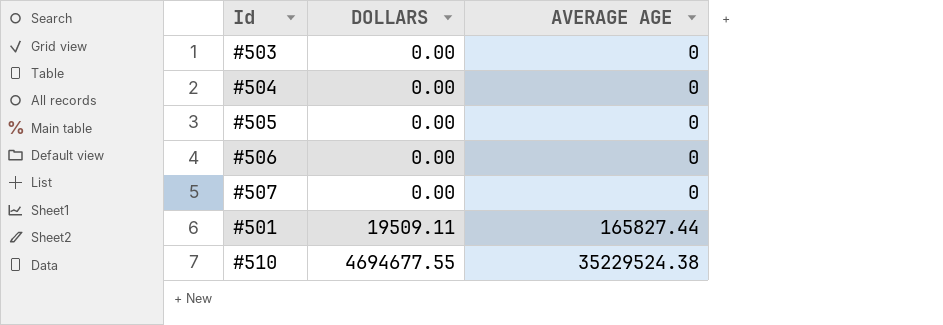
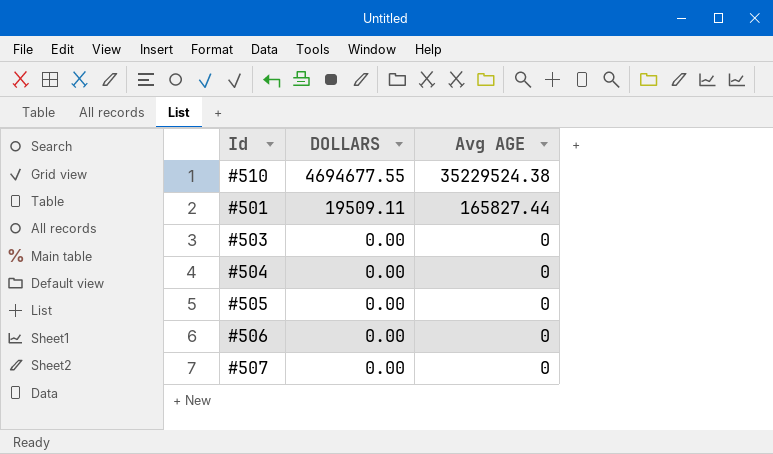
row order: DOLLARS ascending -> DOLLARS descending
column name: AVERAGE AGE -> Avg AGE

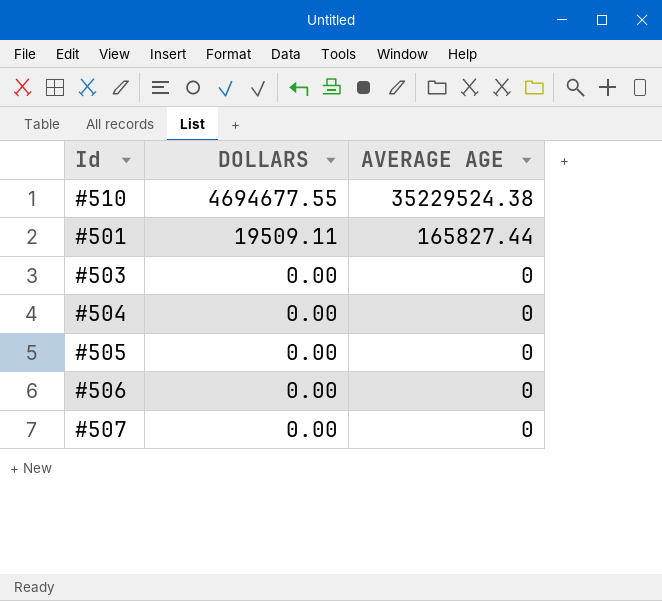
column name: Avg AGE -> AVERAGE AGE

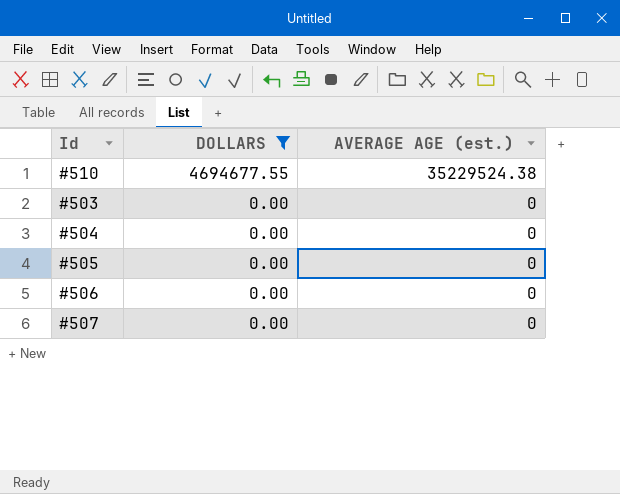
filter: none -> DOLLARS != 19509.11
column name: AVERAGE AGE -> AVERAGE AGE (est.)

